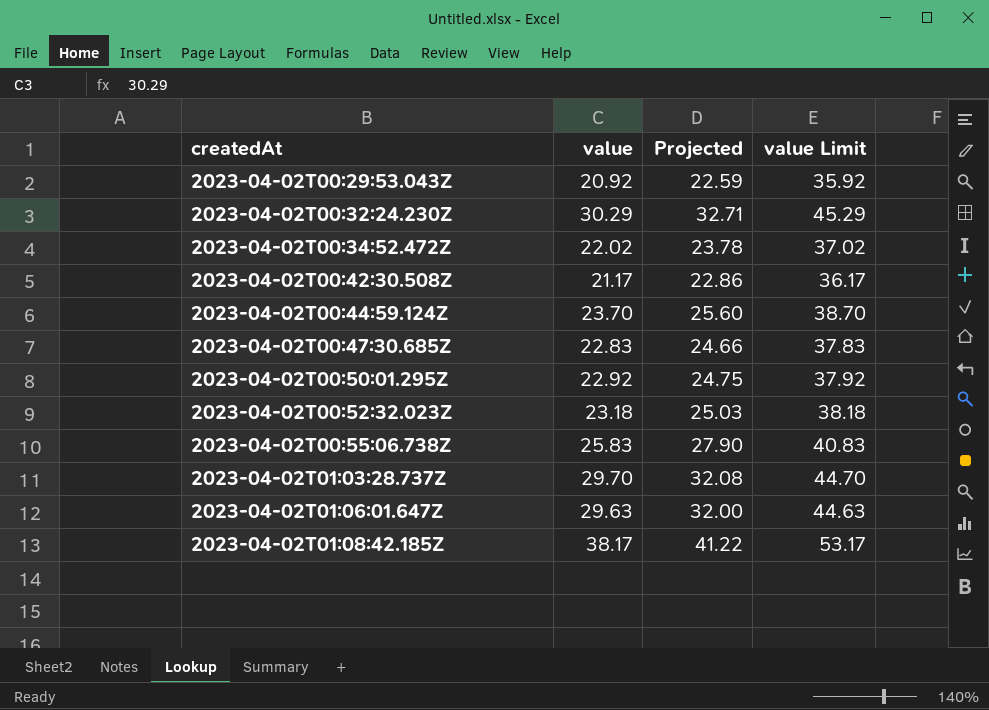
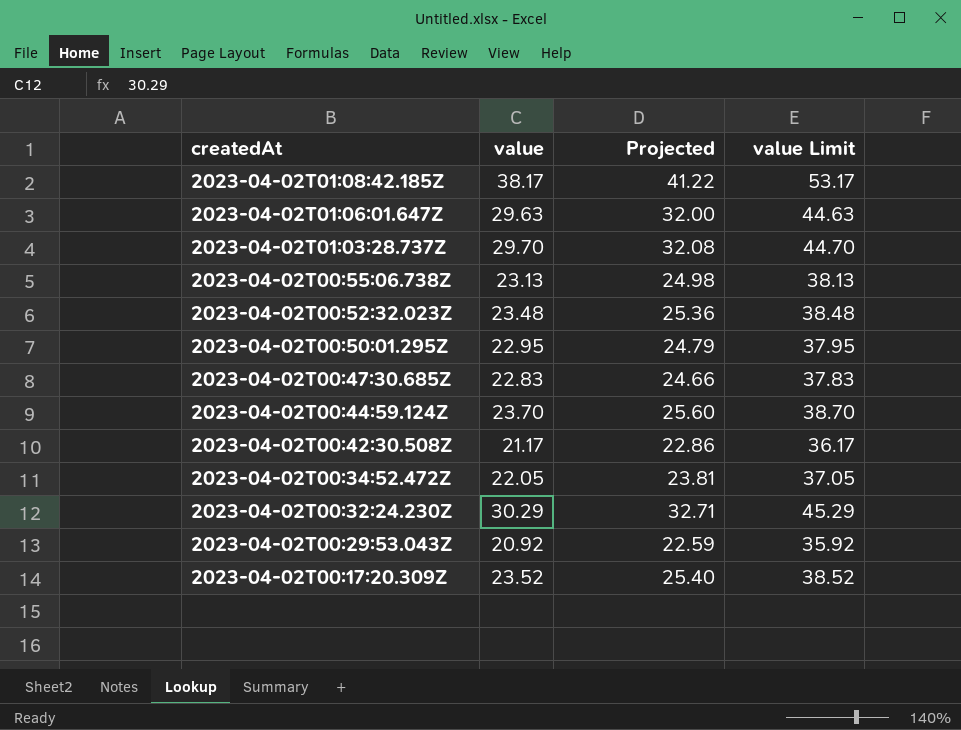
row order: createdAt ascending -> createdAt descending
2023-04-02T00:55:06.738Z | value: 25.83 -> 23.13
2023-04-02T00:55:06.738Z | Projected: 27.90 -> 24.98
2023-04-02T00:55:06.738Z | value Limit: 40.83 -> 38.13
2023-04-02T00:52:32.023Z | value: 23.18 -> 23.48
2023-04-02T00:52:32.023Z | Projected: 25.03 -> 25.36
2023-04-02T00:52:32.023Z | value Limit: 38.18 -> 38.48
2023-04-02T00:50:01.295Z | value: 22.92 -> 22.95
2023-04-02T00:50:01.295Z | Projected: 24.75 -> 24.79
2023-04-02T00:50:01.295Z | value Limit: 37.92 -> 37.95
2023-04-02T00:34:52.472Z | value: 22.02 -> 22.05
2023-04-02T00:34:52.472Z | Projected: 23.78 -> 23.81
2023-04-02T00:34:52.472Z | value Limit: 37.02 -> 37.05
row 2023-04-02T00:17:20.309Z: none -> 23.52 | 25.40 | 38.52

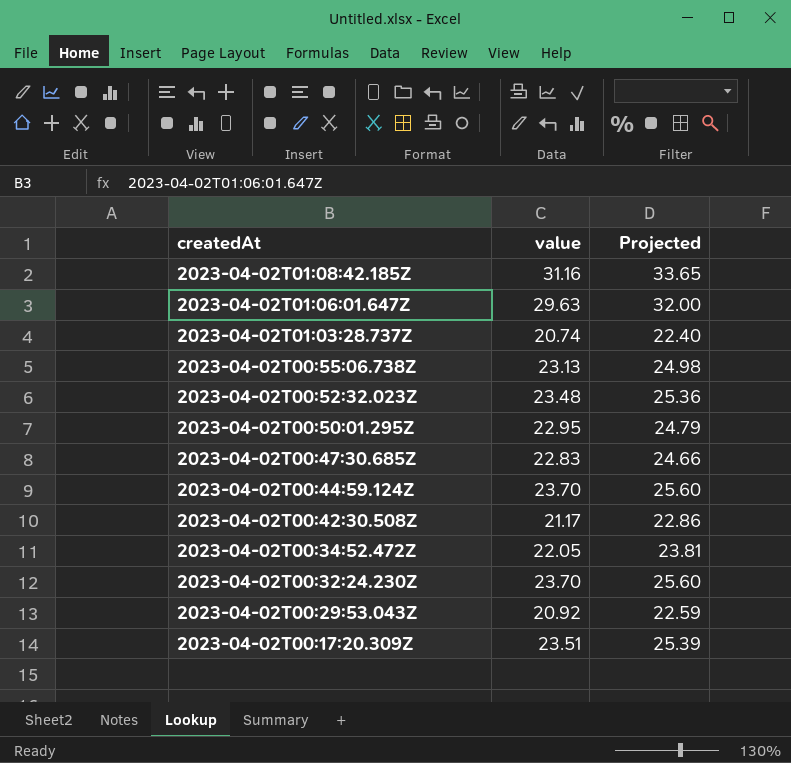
column value Limit | formula: [value] + 15 -> none
2023-04-02T01:08:42.185Z | value: 38.17 -> 31.16
2023-04-02T01:08:42.185Z | Projected: 41.22 -> 33.65
2023-04-02T01:03:28.737Z | value: 29.70 -> 20.74
2023-04-02T01:03:28.737Z | Projected: 32.08 -> 22.40
2023-04-02T00:32:24.230Z | value: 30.29 -> 23.70
2023-04-02T00:32:24.230Z | Projected: 32.71 -> 25.60
2023-04-02T00:17:20.309Z | value: 23.52 -> 23.51
2023-04-02T00:17:20.309Z | Projected: 25.40 -> 25.39

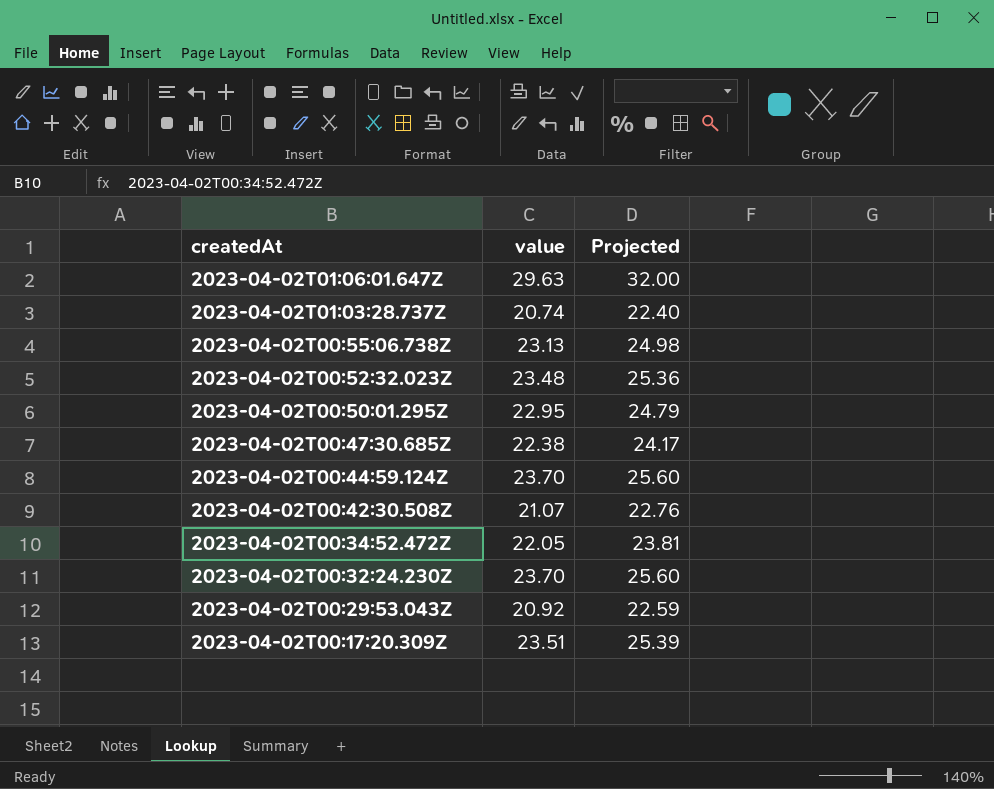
row 2023-04-02T01:08:42.185Z: 31.16 | 33.65 -> none
2023-04-02T00:47:30.685Z | value: 22.83 -> 22.38
2023-04-02T00:47:30.685Z | Projected: 24.66 -> 24.17
2023-04-02T00:42:30.508Z | value: 21.17 -> 21.07
2023-04-02T00:42:30.508Z | Projected: 22.86 -> 22.76

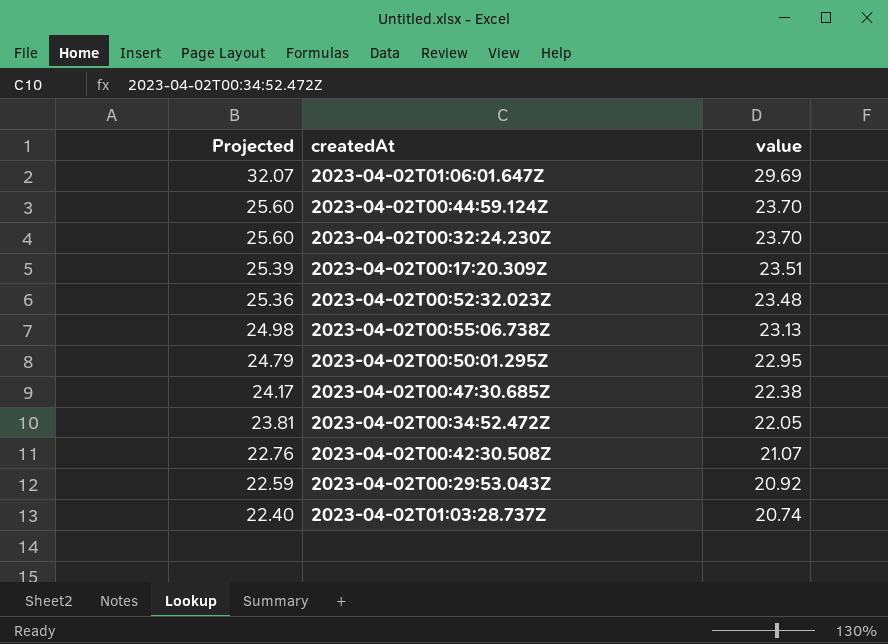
row order: createdAt descending -> Projected descending
column Projected | position: 3 -> 1
2023-04-02T01:06:01.647Z | Projected: 32.00 -> 32.07
2023-04-02T01:06:01.647Z | value: 29.63 -> 29.69

